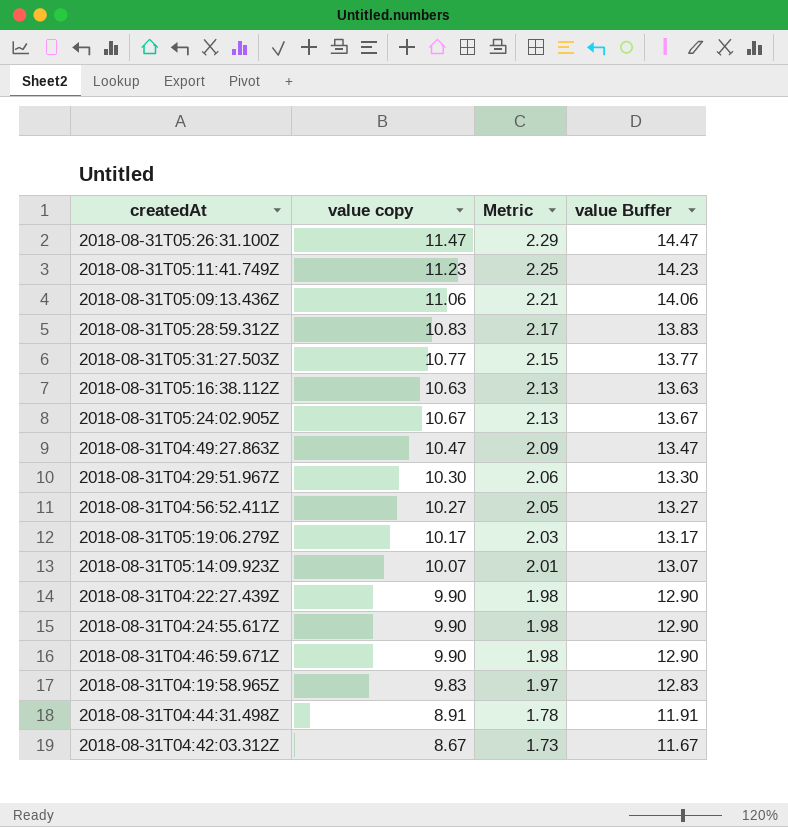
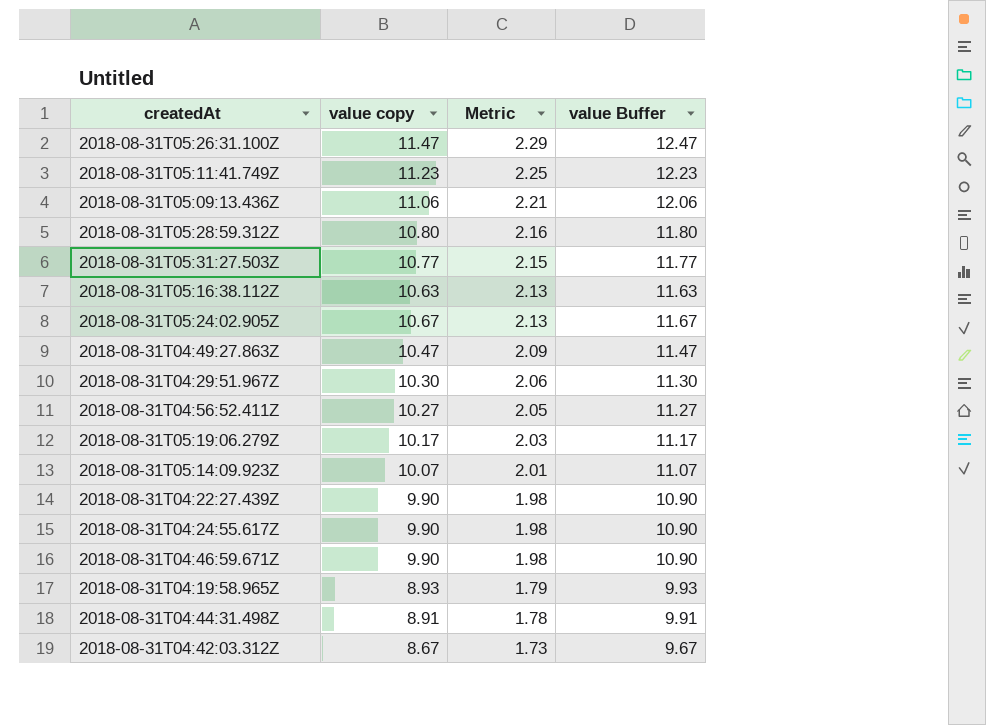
column value Buffer | formula: [value copy] + 3 -> [value copy] + 1
2018-08-31T05:28:59.312Z | value copy: 10.83 -> 10.80
2018-08-31T05:28:59.312Z | Metric: 2.17 -> 2.16
2018-08-31T04:19:58.965Z | value copy: 9.83 -> 8.93
2018-08-31T04:19:58.965Z | Metric: 1.97 -> 1.79

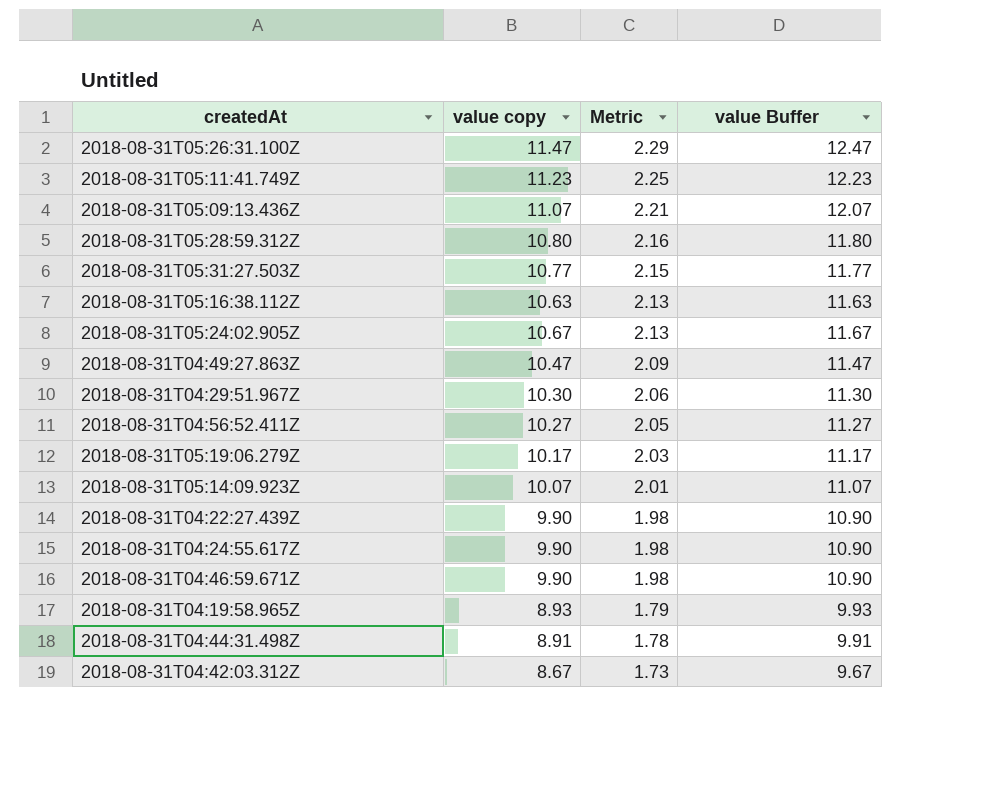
2018-08-31T05:09:13.436Z | value copy: 11.06 -> 11.07
2018-08-31T05:09:13.436Z | value Buffer: 12.06 -> 12.07

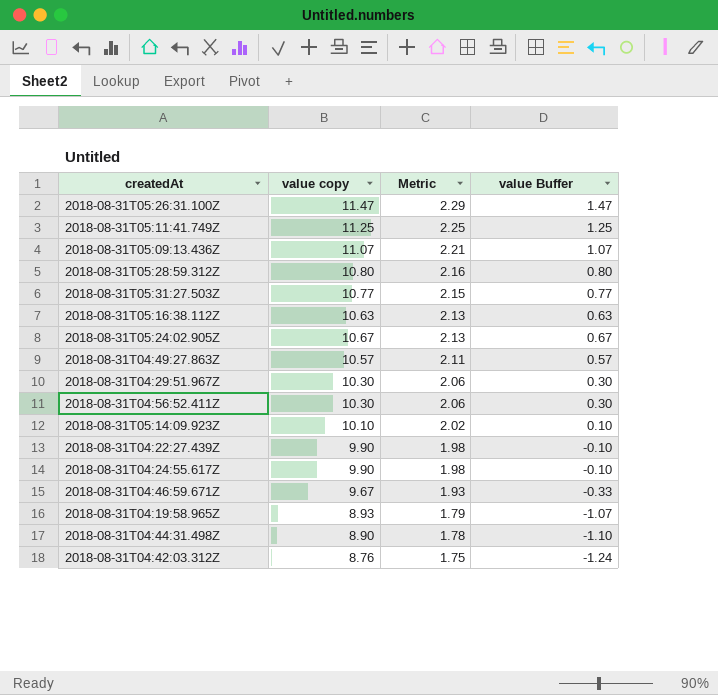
column value Buffer | formula: [value copy] + 1 -> [value copy] - 10
row 2018-08-31T05:19:06.279Z: 10.17 | 2.03 | 11.17 -> none
2018-08-31T05:11:41.749Z | value copy: 11.23 -> 11.25
2018-08-31T04:49:27.863Z | value copy: 10.47 -> 10.57
2018-08-31T04:49:27.863Z | Metric: 2.09 -> 2.11
2018-08-31T04:56:52.411Z | value copy: 10.27 -> 10.30
2018-08-31T04:56:52.411Z | Metric: 2.05 -> 2.06
2018-08-31T05:14:09.923Z | value copy: 10.07 -> 10.10
2018-08-31T05:14:09.923Z | Metric: 2.01 -> 2.02
2018-08-31T04:46:59.671Z | value copy: 9.90 -> 9.67
2018-08-31T04:46:59.671Z | Metric: 1.98 -> 1.93
2018-08-31T04:44:31.498Z | value copy: 8.91 -> 8.90
2018-08-31T04:42:03.312Z | value copy: 8.67 -> 8.76
2018-08-31T04:42:03.312Z | Metric: 1.73 -> 1.75

